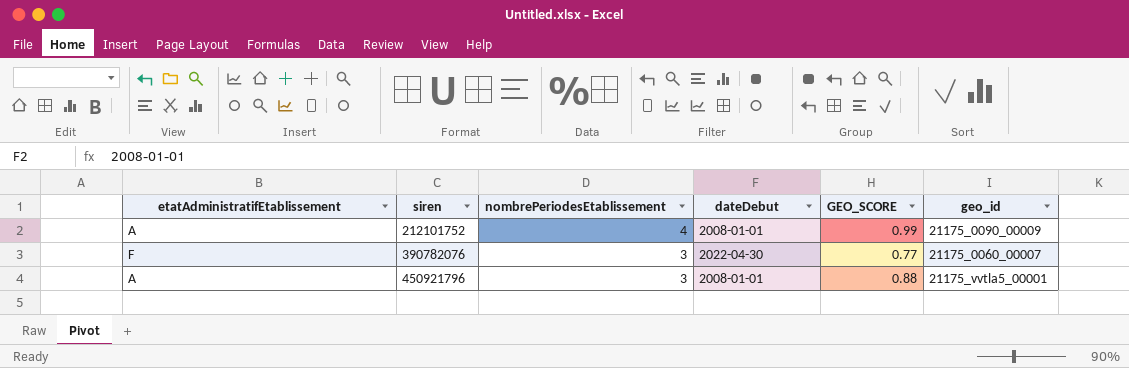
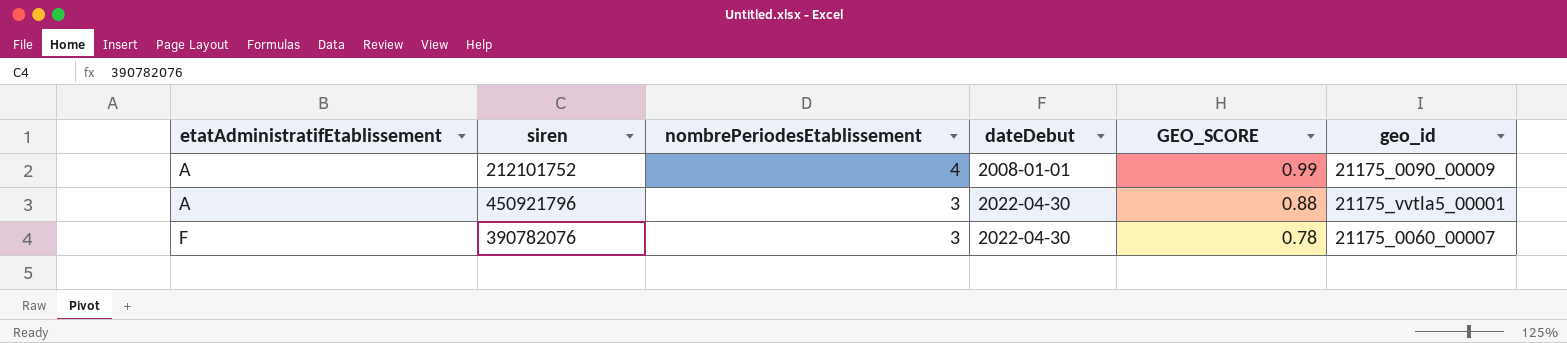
row order: siren ascending -> etatAdministratifEtablissement ascending
450921796 | dateDebut: 2008-01-01 -> 2022-04-30
390782076 | GEO_SCORE: 0.77 -> 0.78

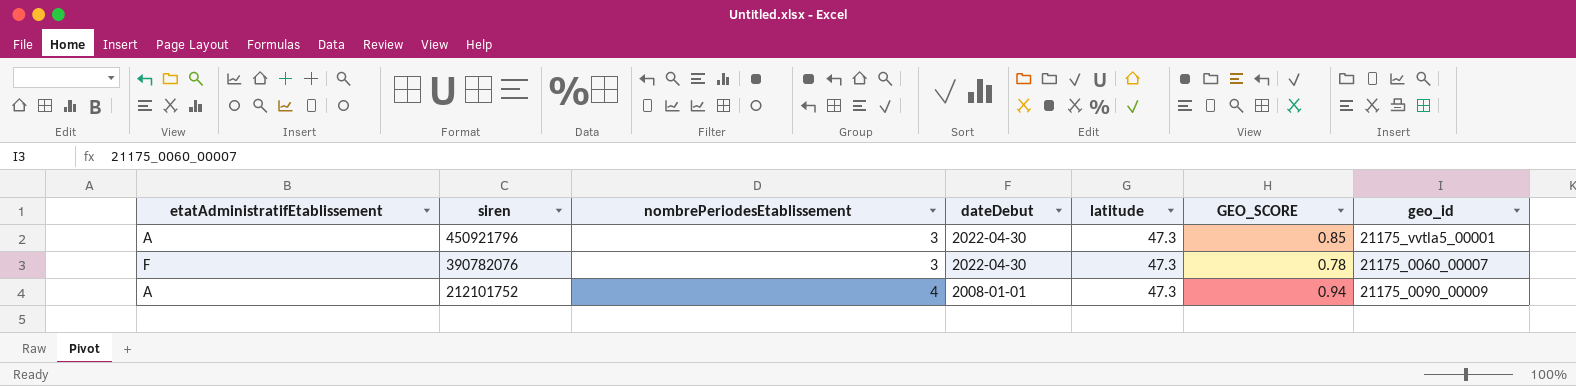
row order: etatAdministratifEtablissement ascending -> siren descending
column latitude | position: none -> 5
450921796 | GEO_SCORE: 0.88 -> 0.85
212101752 | GEO_SCORE: 0.99 -> 0.94

